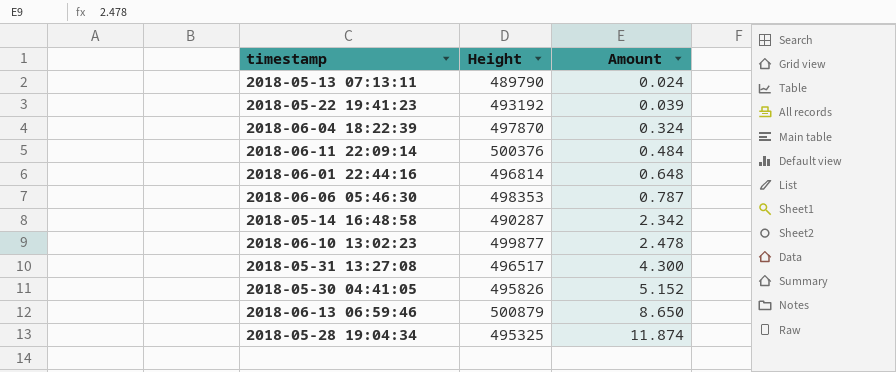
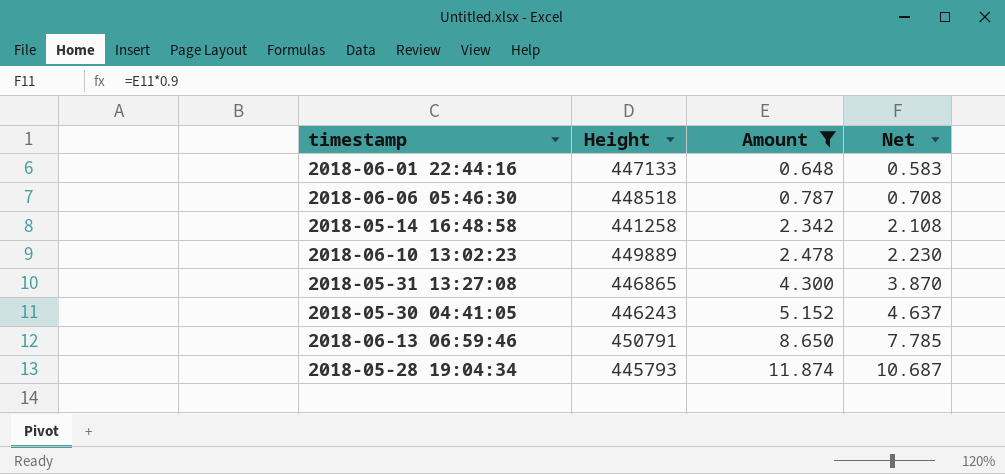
filter: none -> Amount >= 0.648
column Net | formula: none -> [Amount] * 0.9
2018-06-01 22:44:16 | Height: 496814 -> 447133
2018-06-06 05:46:30 | Height: 498353 -> 448518
2018-05-14 16:48:58 | Height: 490287 -> 441258
2018-06-10 13:02:23 | Height: 499877 -> 449889
2018-05-31 13:27:08 | Height: 496517 -> 446865
2018-05-30 04:41:05 | Height: 495826 -> 446243
2018-06-13 06:59:46 | Height: 500879 -> 450791
2018-05-28 19:04:34 | Height: 495325 -> 445793

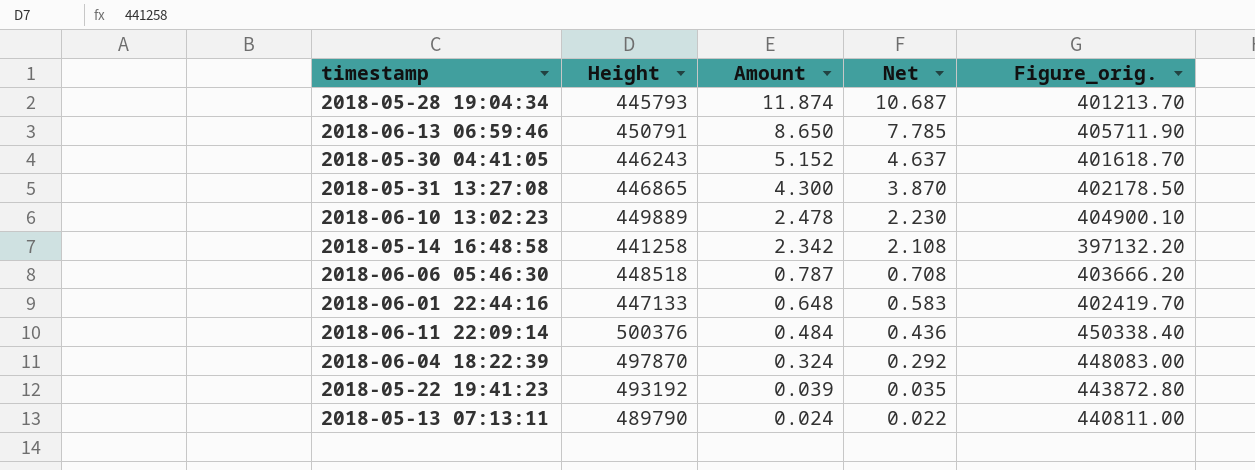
filter: Amount >= 0.648 -> none
row order: Amount ascending -> Amount descending
column Figure_orig. | formula: none -> [Height] * 0.9

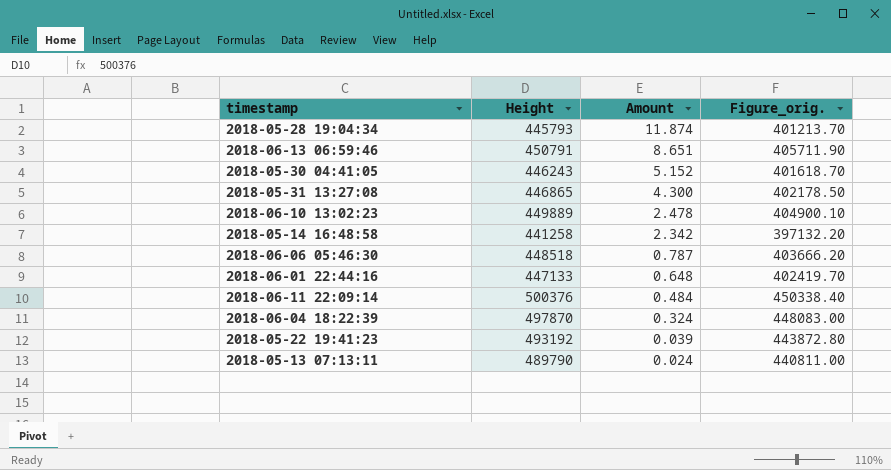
column Net | formula: [Amount] * 0.9 -> none
2018-06-13 06:59:46 | Amount: 8.650 -> 8.651

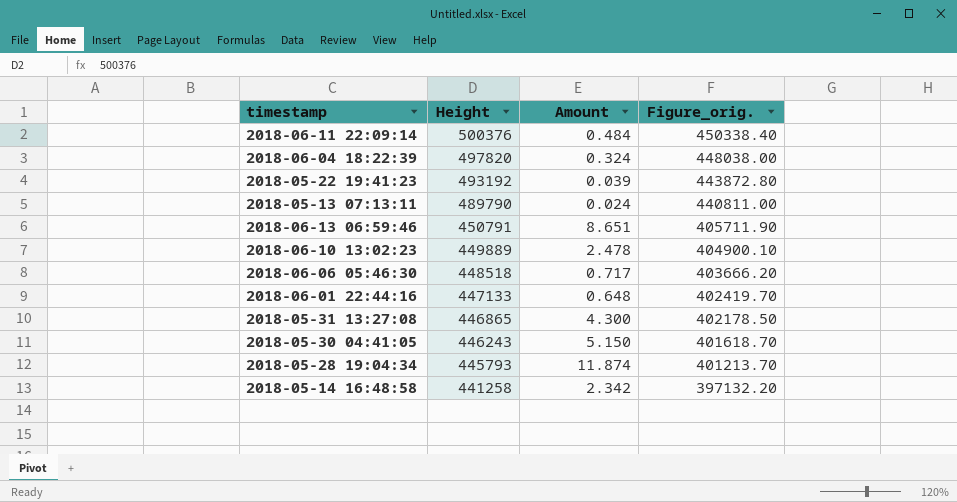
row order: Amount descending -> Height descending
2018-06-04 18:22:39 | Height: 497870 -> 497820
2018-06-04 18:22:39 | Figure_orig.: 448083.00 -> 448038.00
2018-06-06 05:46:30 | Amount: 0.787 -> 0.717
2018-05-30 04:41:05 | Amount: 5.152 -> 5.150

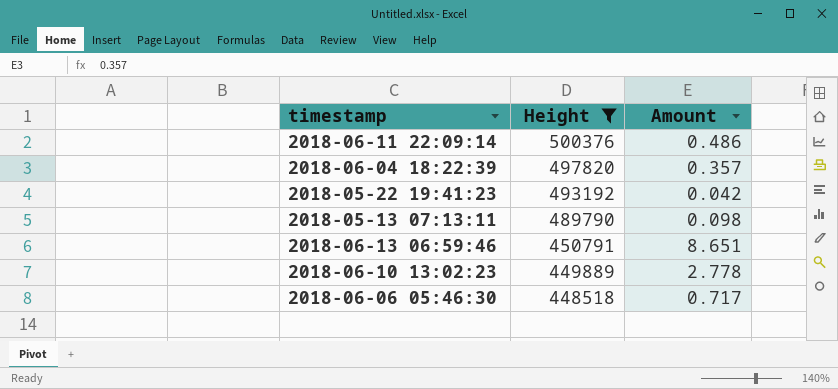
filter: none -> Height >= 448518
column Figure_orig. | formula: [Height] * 0.9 -> none
2018-06-11 22:09:14 | Amount: 0.484 -> 0.486
2018-06-04 18:22:39 | Amount: 0.324 -> 0.357
2018-05-22 19:41:23 | Amount: 0.039 -> 0.042
2018-05-13 07:13:11 | Amount: 0.024 -> 0.098
2018-06-10 13:02:23 | Amount: 2.478 -> 2.778

